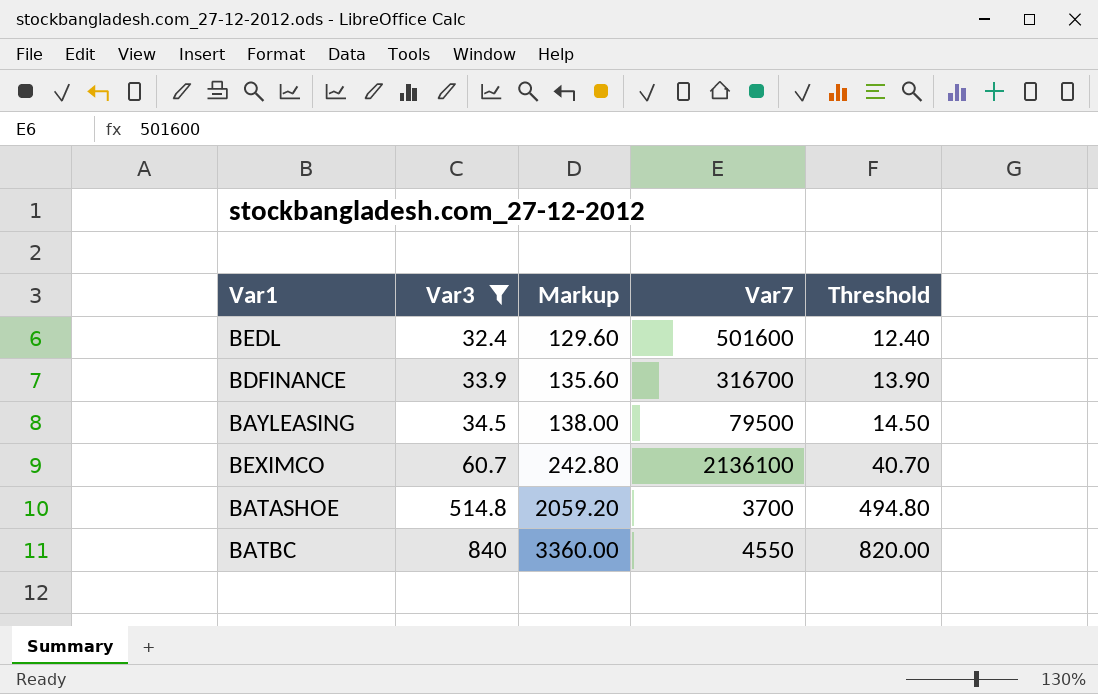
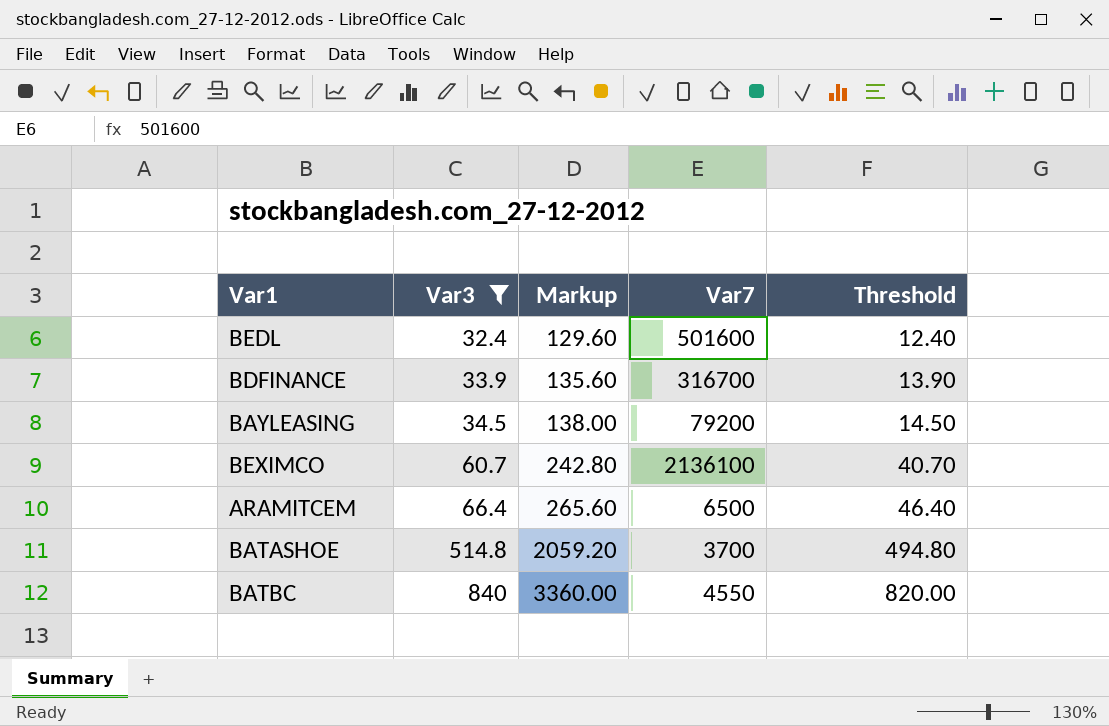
BAYLEASING | Var7: 79500 -> 79200
row ARAMITCEM: none -> 66.4 | 265.60 | 6500 | 46.40

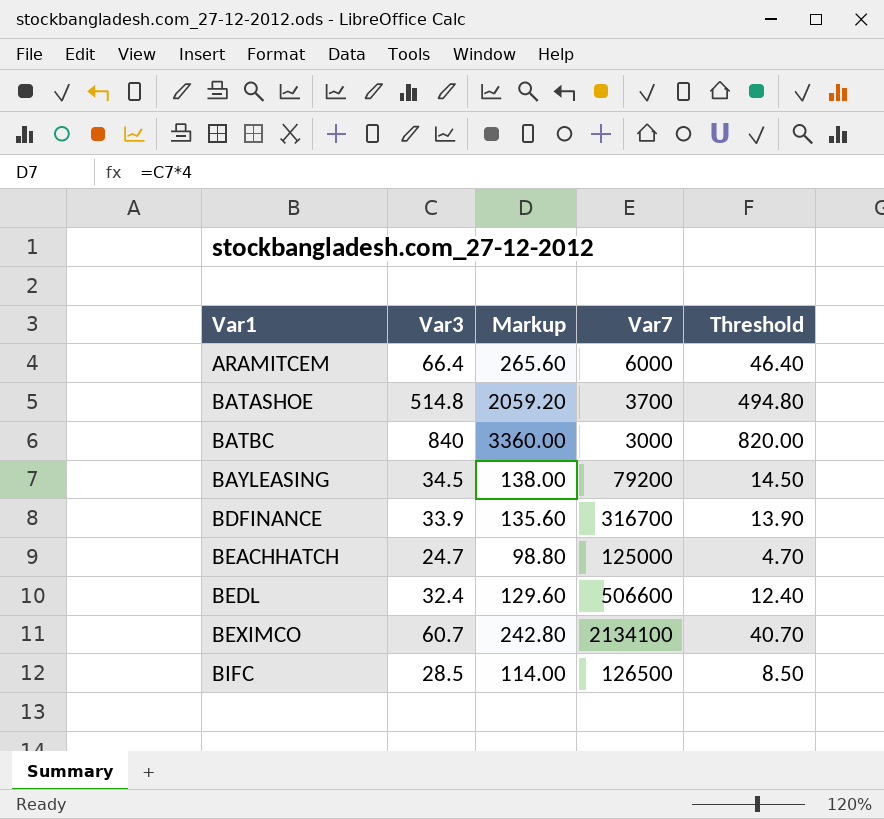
filter: Var3 >= 32.4 -> none
row order: Var3 ascending -> Var1 ascending
ARAMITCEM | Var7: 6500 -> 6000
BATBC | Var7: 4550 -> 3000
BEDL | Var7: 501600 -> 506600
BEXIMCO | Var7: 2136100 -> 2134100

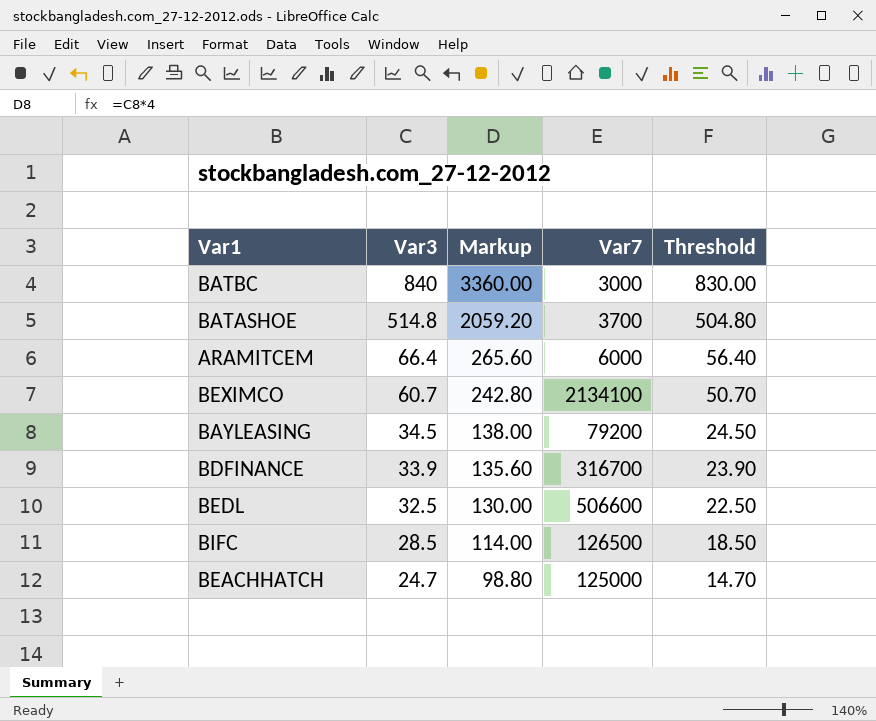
row order: Var1 ascending -> Var3 descending
column Threshold | formula: [Var3] - 20 -> [Var3] - 10
BEDL | Var3: 32.4 -> 32.5
BEDL | Markup: 129.60 -> 130.00

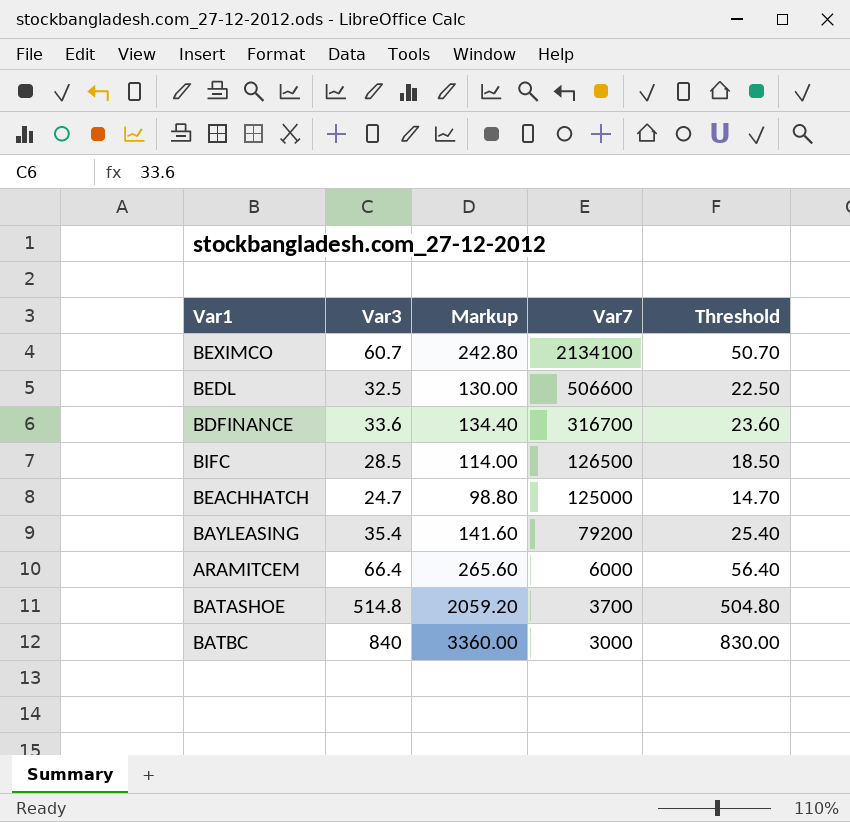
row order: Var3 descending -> Var7 descending
BDFINANCE | Var3: 33.9 -> 33.6
BDFINANCE | Markup: 135.60 -> 134.40
BDFINANCE | Threshold: 23.90 -> 23.60
BAYLEASING | Var3: 34.5 -> 35.4
BAYLEASING | Markup: 138.00 -> 141.60
BAYLEASING | Threshold: 24.50 -> 25.40

